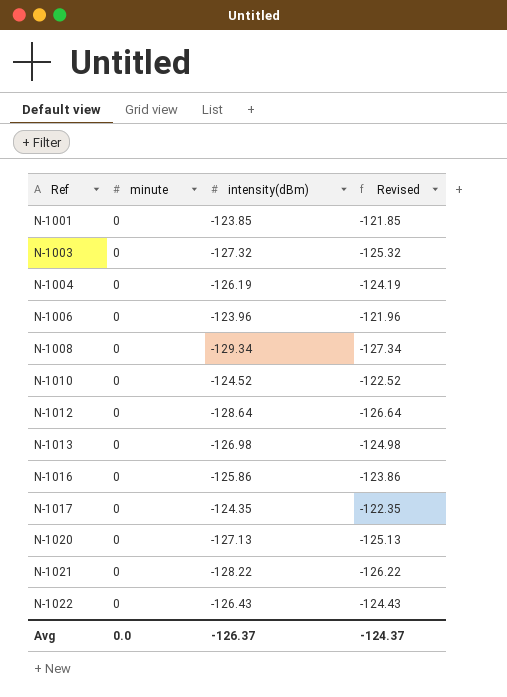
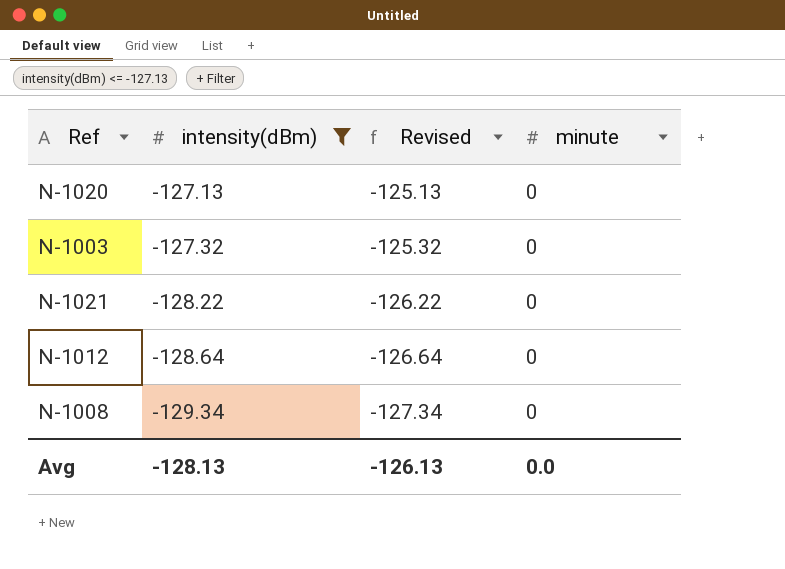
filter: none -> intensity(dBm) <= -127.13
row order: Ref ascending -> intensity(dBm) descending
column minute | position: 2 -> 4
Avg | intensity(dBm): -126.37 -> -128.13
Avg | Revised: -124.37 -> -126.13

